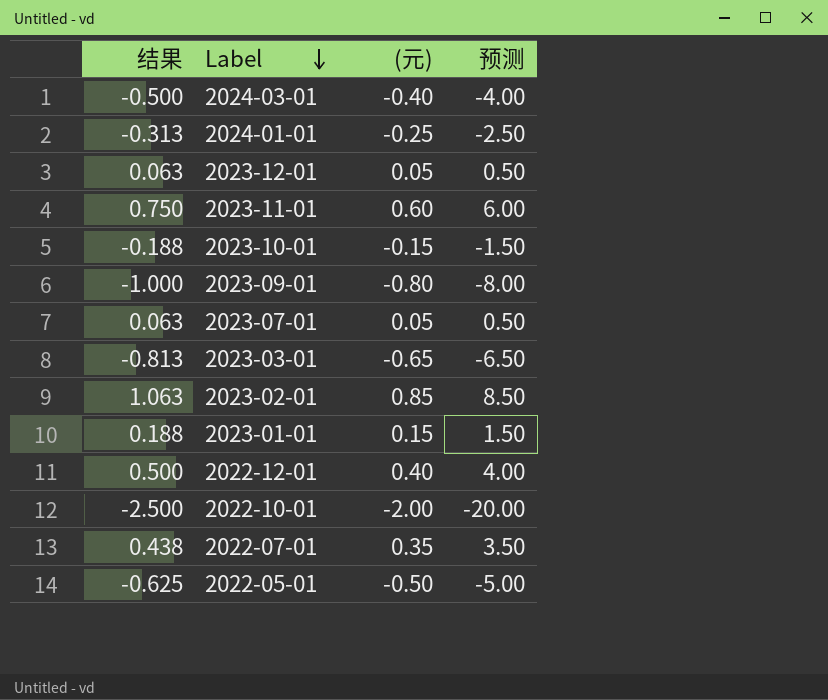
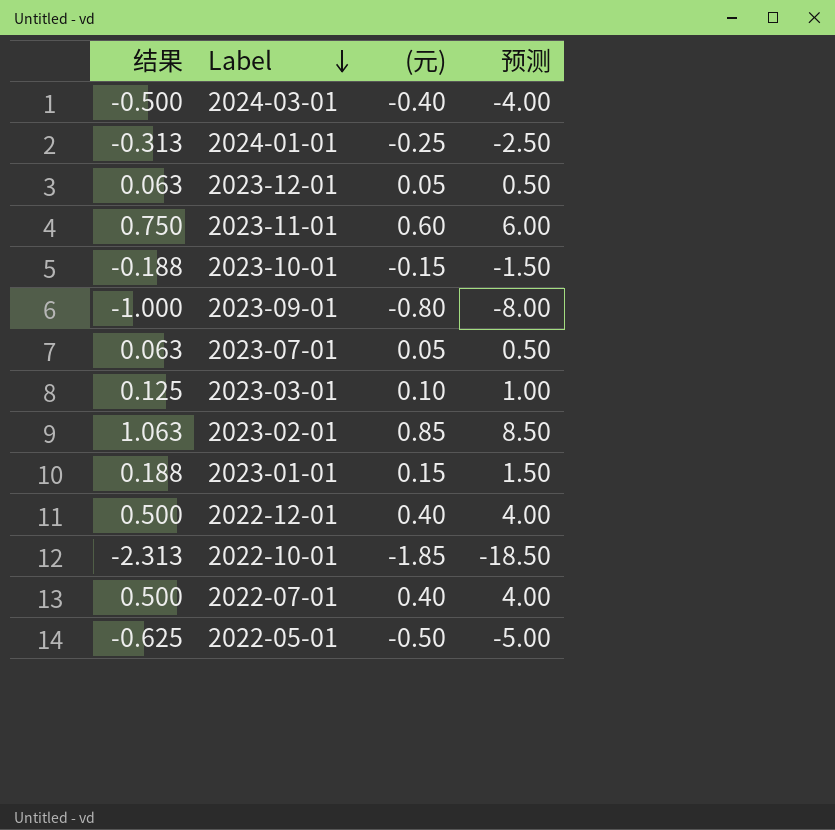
2023-03-01 | 结果: -0.813 -> 0.125
2023-03-01 | (元): -0.65 -> 0.10
2023-03-01 | 预测: -6.50 -> 1.00
2022-10-01 | 结果: -2.500 -> -2.313
2022-10-01 | (元): -2.00 -> -1.85
2022-10-01 | 预测: -20.00 -> -18.50
2022-07-01 | 结果: 0.438 -> 0.500
2022-07-01 | (元): 0.35 -> 0.40
2022-07-01 | 预测: 3.50 -> 4.00

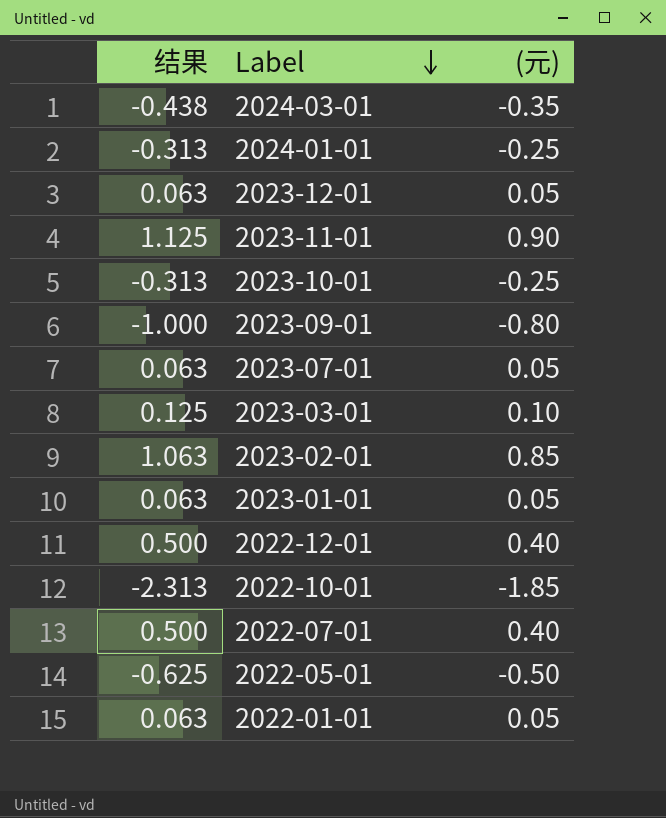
column 预测 | formula: [(元)] * 10 -> none
2024-03-01 | 结果: -0.500 -> -0.438
2024-03-01 | (元): -0.40 -> -0.35
2023-11-01 | 结果: 0.750 -> 1.125
2023-11-01 | (元): 0.60 -> 0.90
2023-10-01 | 结果: -0.188 -> -0.313
2023-10-01 | (元): -0.15 -> -0.25
2023-01-01 | 结果: 0.188 -> 0.063
2023-01-01 | (元): 0.15 -> 0.05
row 2022-01-01: none -> 0.063 | 0.05

